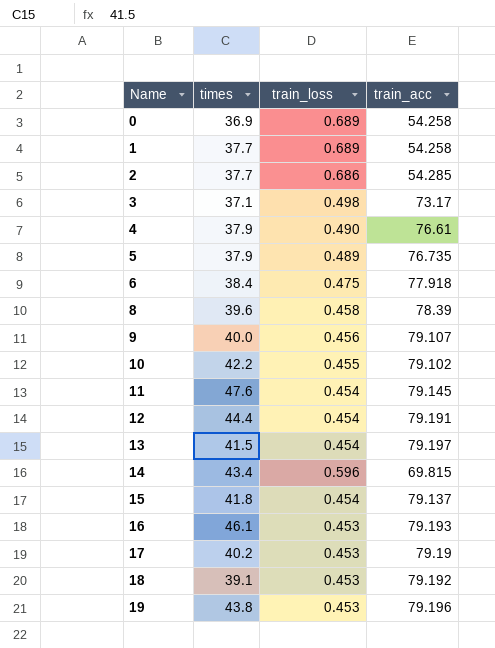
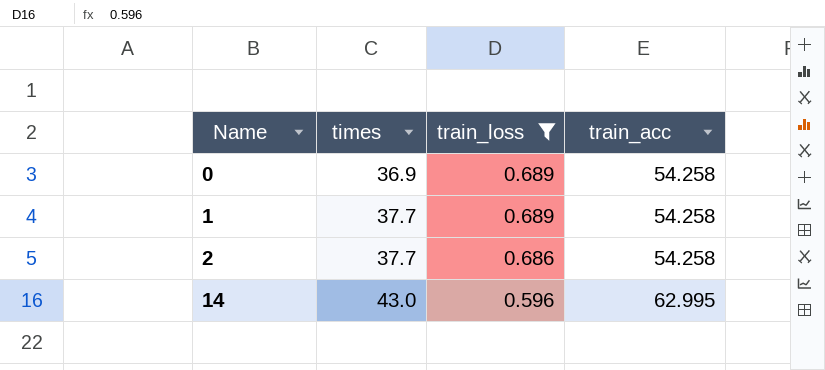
filter: none -> train_loss >= 0.596
2 | train_acc: 54.285 -> 54.258
14 | times: 43.4 -> 43.0
14 | train_acc: 69.815 -> 62.995

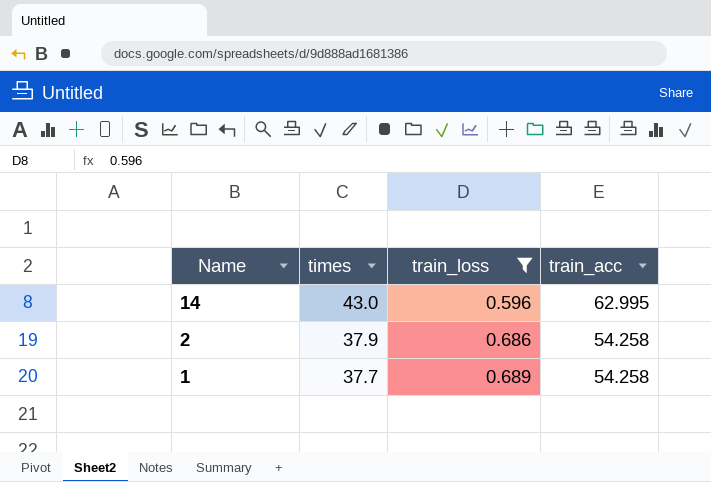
row order: Name ascending -> Name descending
row 0: 36.9 | 0.689 | 54.258 -> none
2 | times: 37.7 -> 37.9

